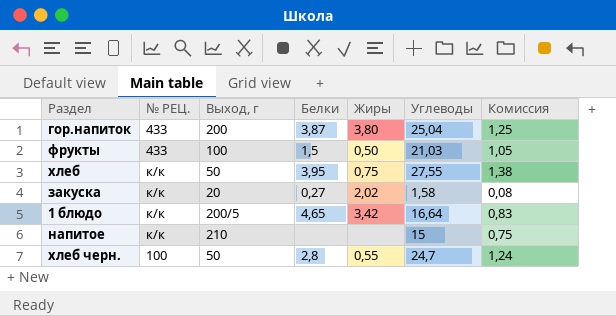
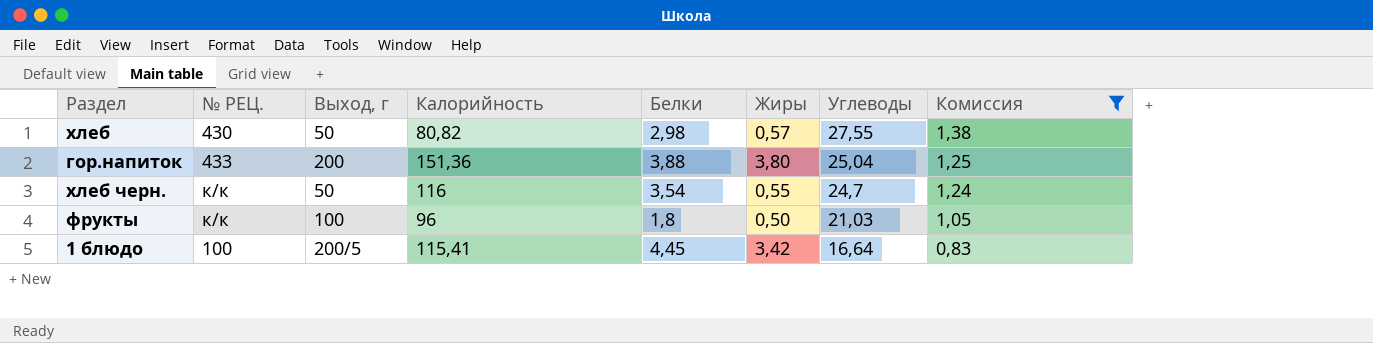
filter: none -> Комиссия >= 0,83
row order: none -> Углеводы descending
column Калорийность | position: none -> 4
хлеб | № РЕЦ.: к/к -> 430
хлеб | Белки: 3,95 -> 2,98
хлеб | Жиры: 0,75 -> 0,57
гор.напиток | Белки: 3,87 -> 3,88
хлеб черн. | № РЕЦ.: 100 -> к/к
хлеб черн. | Белки: 2,8 -> 3,54
фрукты | № РЕЦ.: 433 -> к/к
фрукты | Белки: 1,5 -> 1,8
1 блюдо | № РЕЦ.: к/к -> 100
1 блюдо | Белки: 4,65 -> 4,45

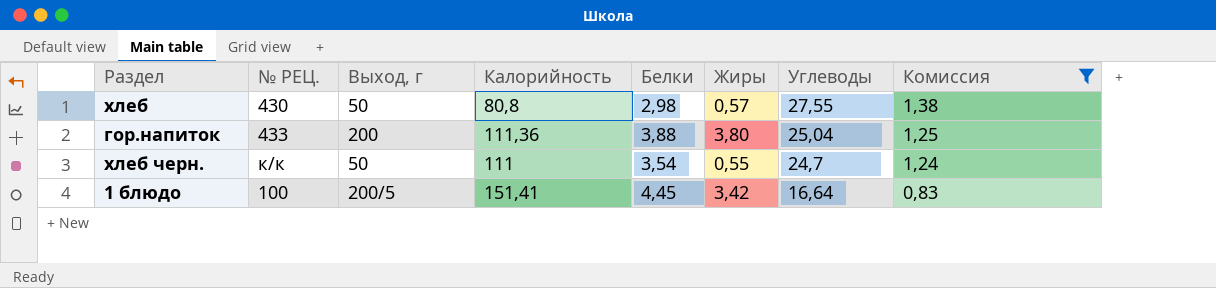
row фрукты: к/к | 100 | 96 | 1,8 | 0,50 | 21,03 | 1,05 -> none
хлеб | Калорийность: 80,82 -> 80,8
гор.напиток | Калорийность: 151,36 -> 111,36
хлеб черн. | Калорийность: 116 -> 111
1 блюдо | Калорийность: 115,41 -> 151,41

